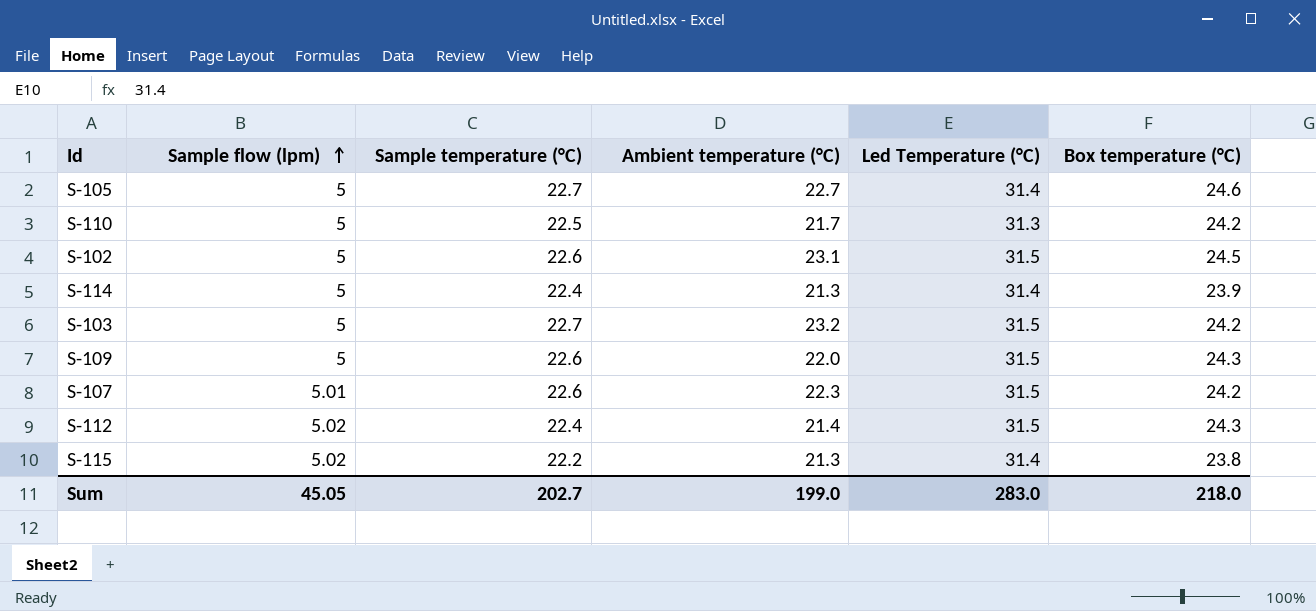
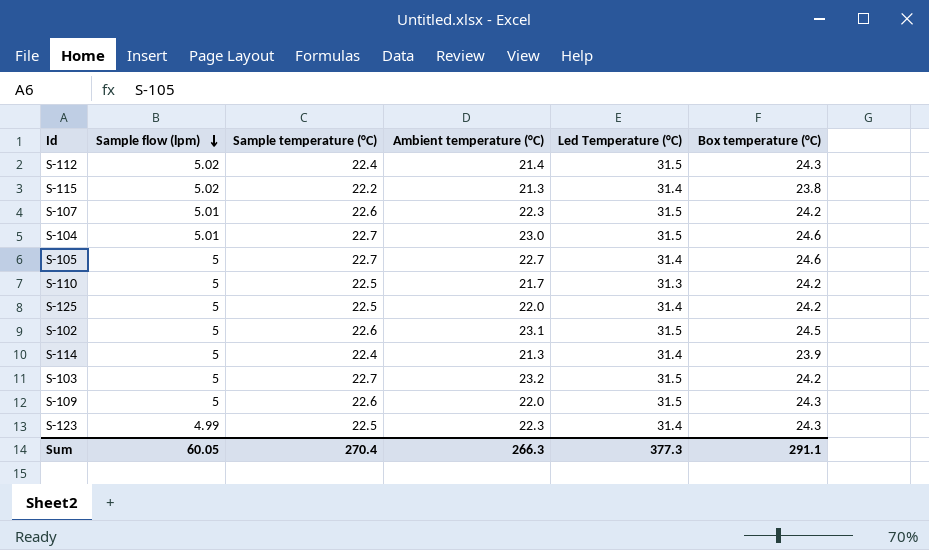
row order: Sample flow (lpm) ascending -> Sample flow (lpm) descending
row S-104: none -> 5.01 | 22.7 | 23.0 | 31.5 | 24.6
row S-125: none -> 5 | 22.5 | 22.0 | 31.4 | 24.2
row S-123: none -> 4.99 | 22.5 | 22.3 | 31.4 | 24.3
Sum | Sample flow (lpm): 45.05 -> 60.05
Sum | Sample temperature (°C): 202.7 -> 270.4
Sum | Ambient temperature (°C): 199.0 -> 266.3
Sum | Led Temperature (°C): 283.0 -> 377.3
Sum | Box temperature (°C): 218.0 -> 291.1

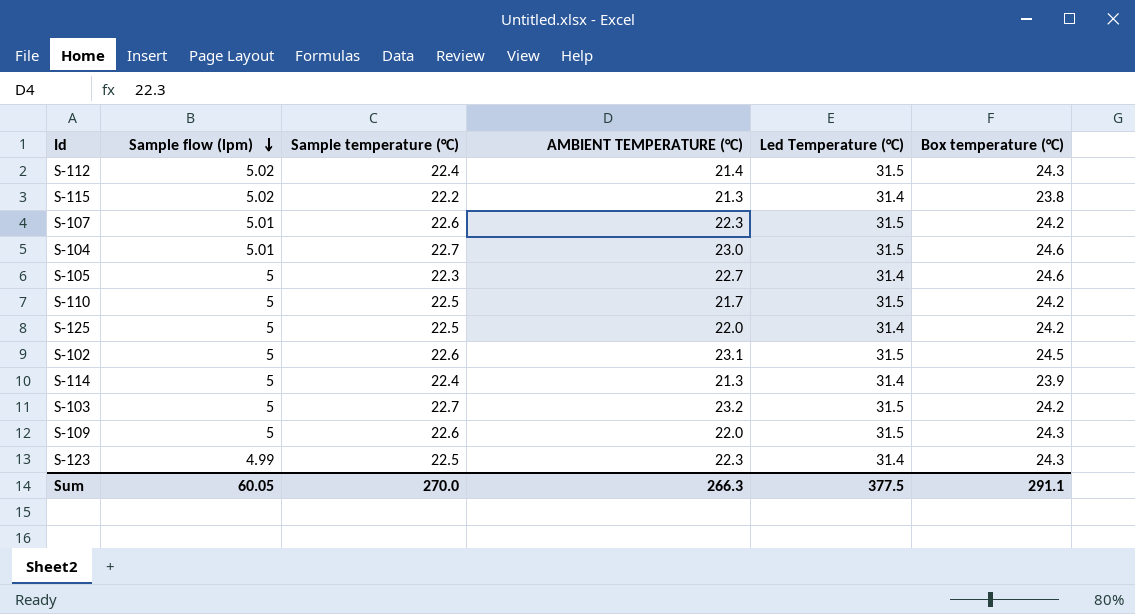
column name: Ambient temperature (°C) -> AMBIENT TEMPERATURE (°C)
S-105 | Sample temperature (°C): 22.7 -> 22.3
S-110 | Led Temperature (°C): 31.3 -> 31.5
Sum | Sample temperature (°C): 270.4 -> 270.0
Sum | Led Temperature (°C): 377.3 -> 377.5

